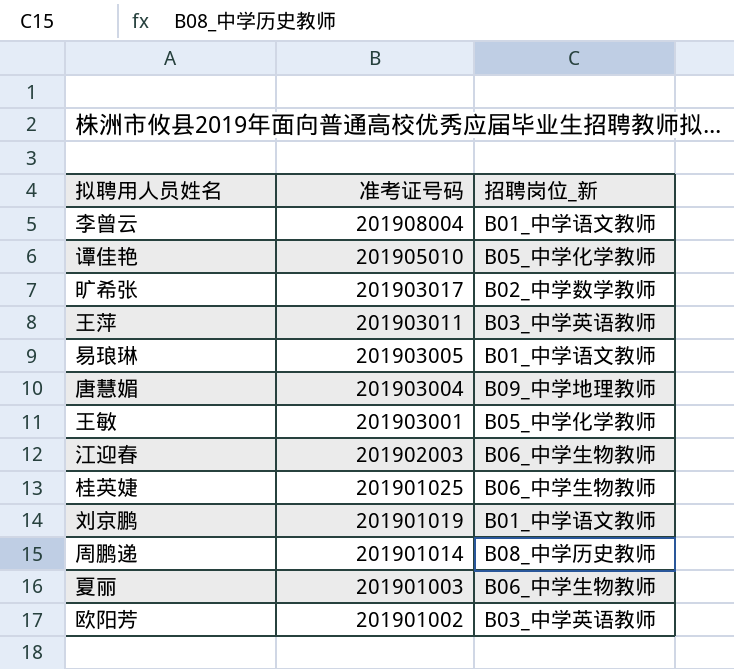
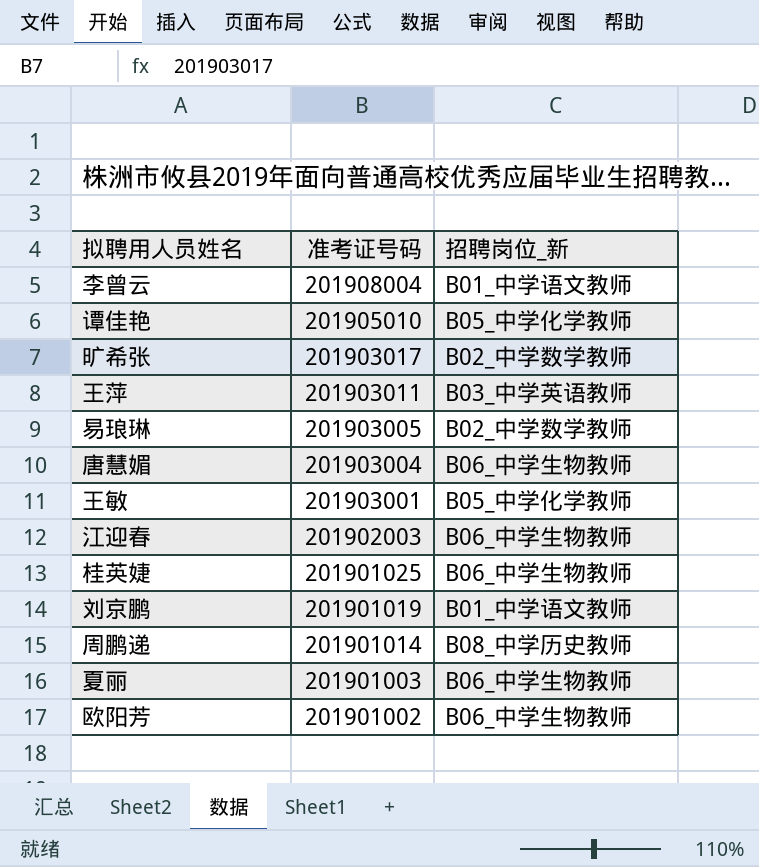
易琅琳 | 招聘岗位_新: B01_中学语文教师 -> B02_中学数学教师
唐慧媚 | 招聘岗位_新: B09_中学地理教师 -> B06_中学生物教师
欧阳芳 | 招聘岗位_新: B03_中学英语教师 -> B06_中学生物教师

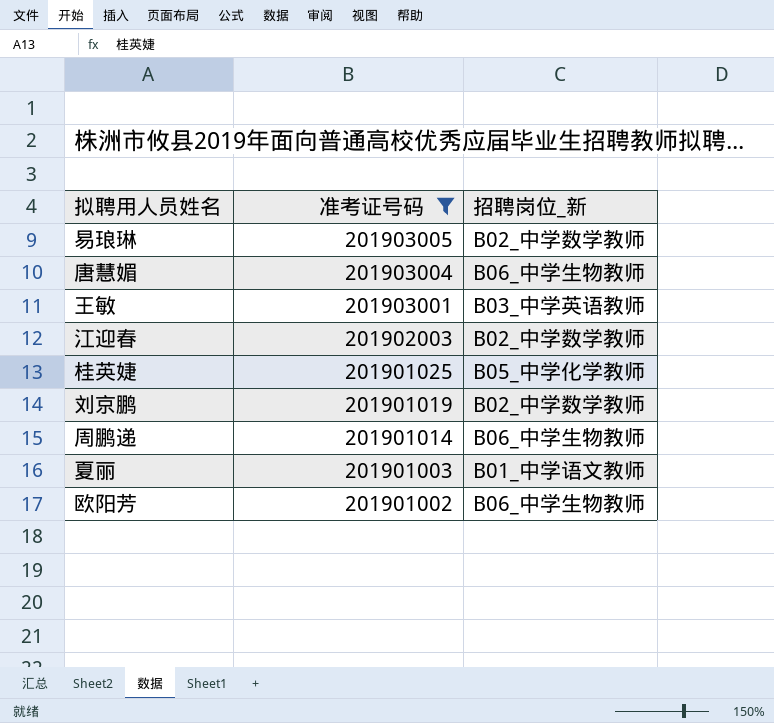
filter: none -> 准考证号码 <= 201903005
王敏 | 招聘岗位_新: B05_中学化学教师 -> B03_中学英语教师
江迎春 | 招聘岗位_新: B06_中学生物教师 -> B02_中学数学教师
桂英婕 | 招聘岗位_新: B06_中学生物教师 -> B05_中学化学教师
刘京鹏 | 招聘岗位_新: B01_中学语文教师 -> B02_中学数学教师
周鹏递 | 招聘岗位_新: B08_中学历史教师 -> B06_中学生物教师
夏丽 | 招聘岗位_新: B06_中学生物教师 -> B01_中学语文教师

